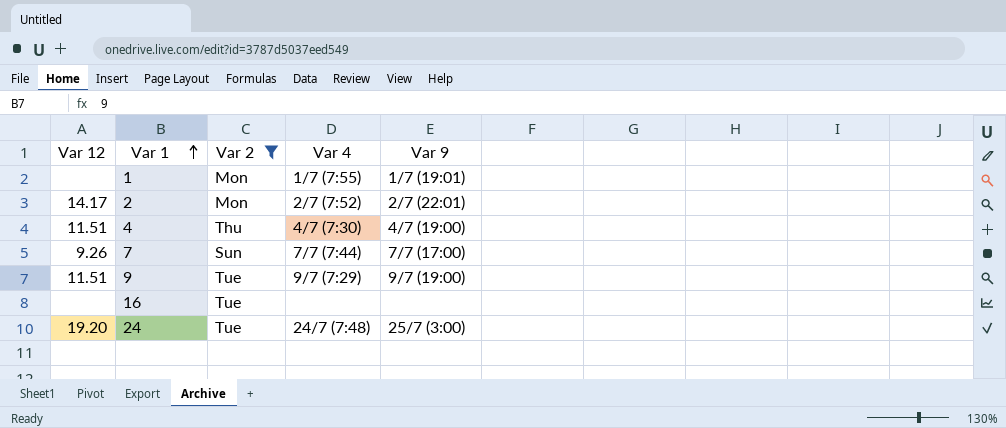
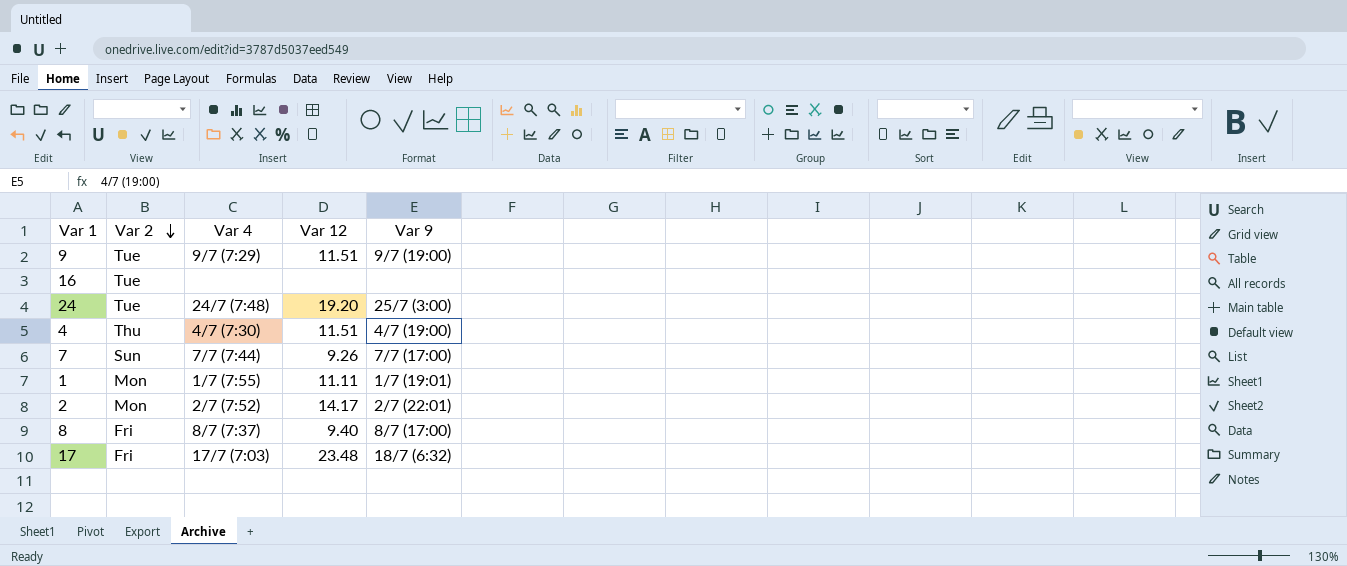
filter: Var 2 != Fri -> none
row order: Var 1 ascending -> Var 2 descending
column Var 12 | position: 1 -> 4
1 | Var 12: none -> 11.11

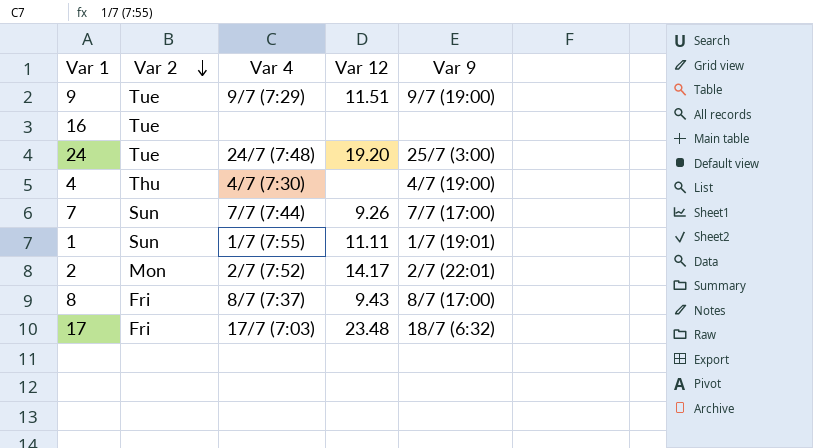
4 | Var 12: 11.51 -> none
1 | Var 2: Mon -> Sun
8 | Var 12: 9.40 -> 9.43

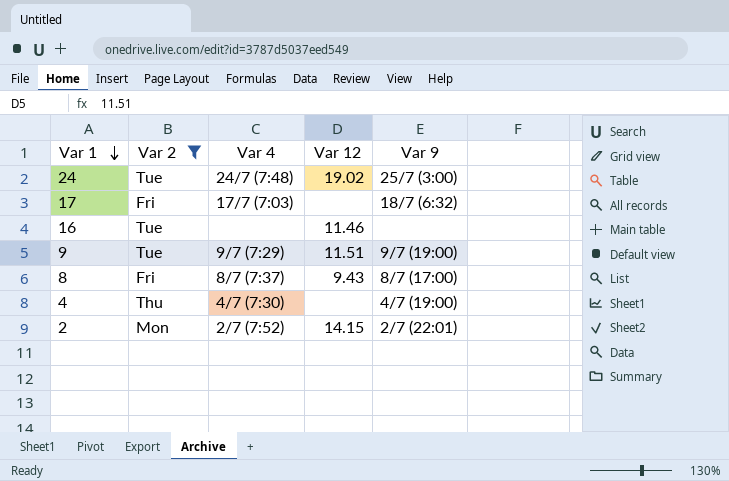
filter: none -> Var 2 != Sun
row order: Var 2 descending -> Var 1 descending
24 | Var 12: 19.20 -> 19.02
17 | Var 12: 23.48 -> none
16 | Var 12: none -> 11.46
2 | Var 12: 14.17 -> 14.15

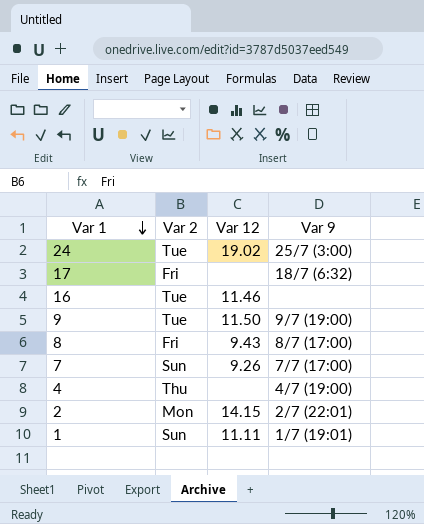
filter: Var 2 != Sun -> none
column Var 4 | position: 3 -> none
9 | Var 12: 11.51 -> 11.50

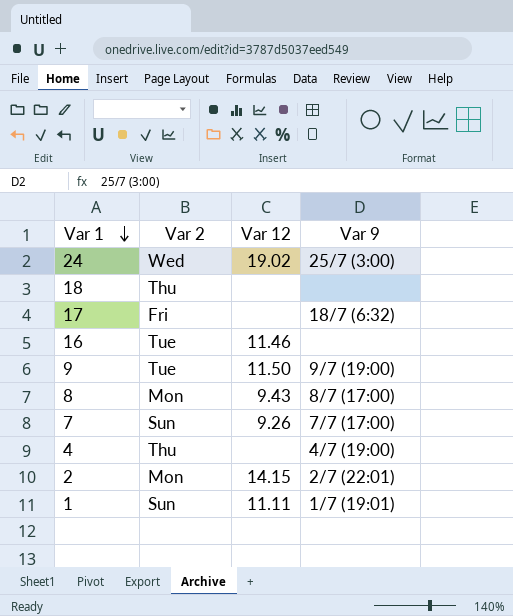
24 | Var 2: Tue -> Wed
row 18: none -> Thu | none | none
8 | Var 2: Fri -> Mon

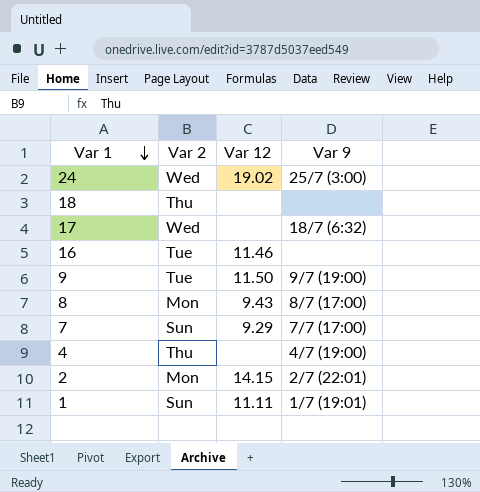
17 | Var 2: Fri -> Wed
7 | Var 12: 9.26 -> 9.29

